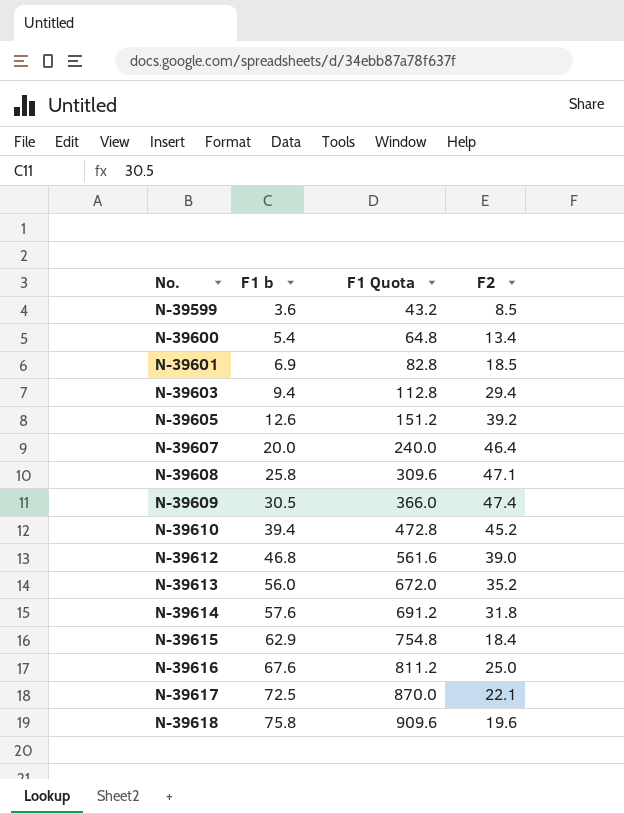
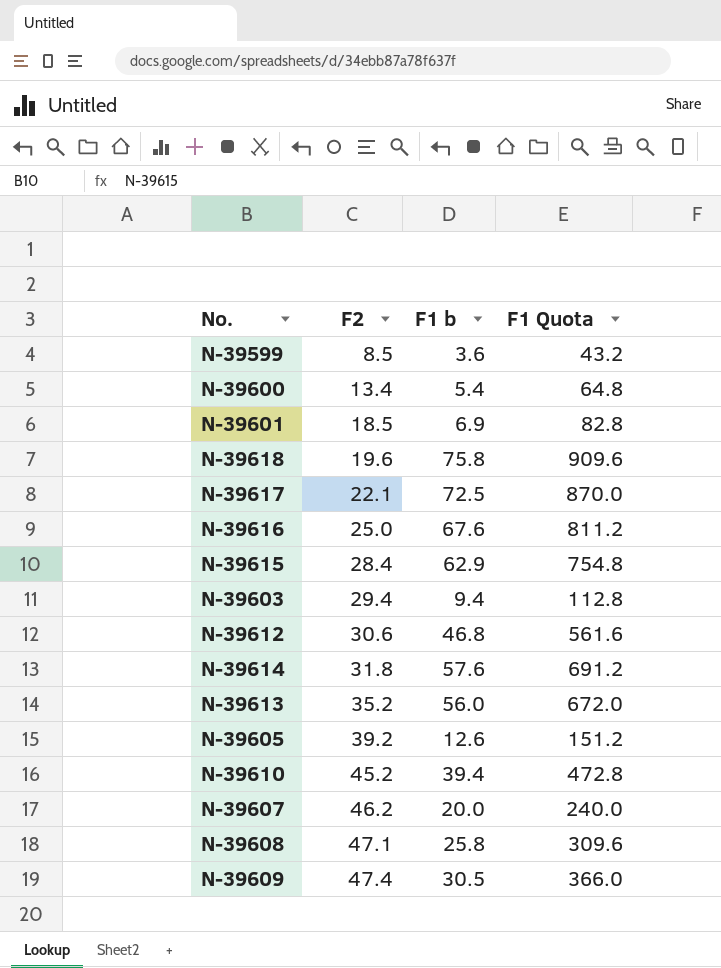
row order: No. ascending -> F2 ascending
column F2 | position: 4 -> 2
N-39615 | F2: 18.4 -> 28.4
N-39612 | F2: 39.0 -> 30.6
N-39607 | F2: 46.4 -> 46.2

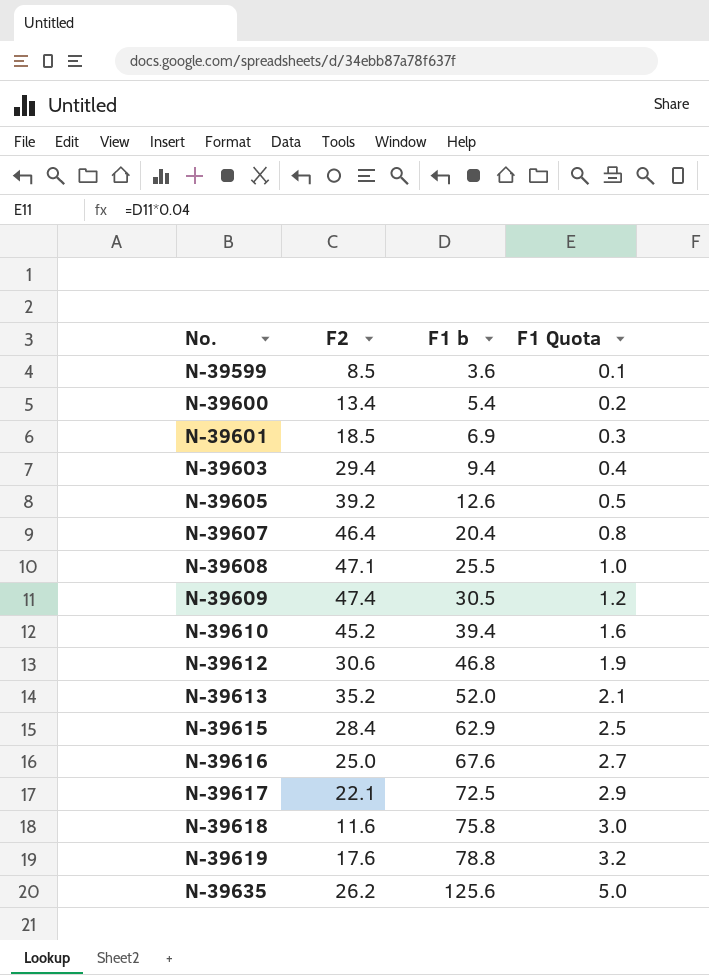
row order: F2 ascending -> No. ascending
column F1 Quota | formula: [F1 b] * 12 -> [F1 b] * 0.04
row N-39614: 31.8 | 57.6 | 691.2 -> none
N-39607 | F2: 46.2 -> 46.4
N-39607 | F1 b: 20.0 -> 20.4
N-39608 | F1 b: 25.8 -> 25.5
N-39613 | F1 b: 56.0 -> 52.0
N-39618 | F2: 19.6 -> 11.6
row N-39619: none -> 17.6 | 78.8 | 3.2
row N-39635: none -> 26.2 | 125.6 | 5.0

